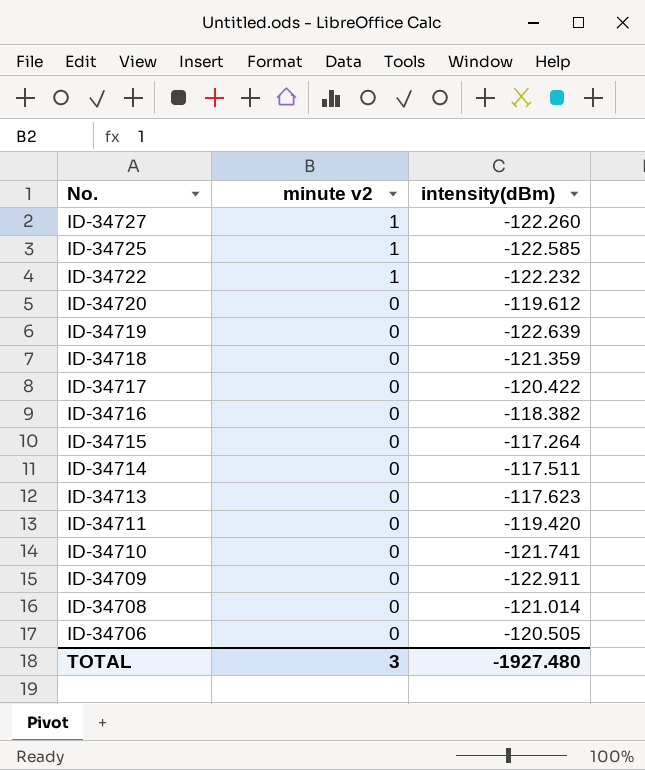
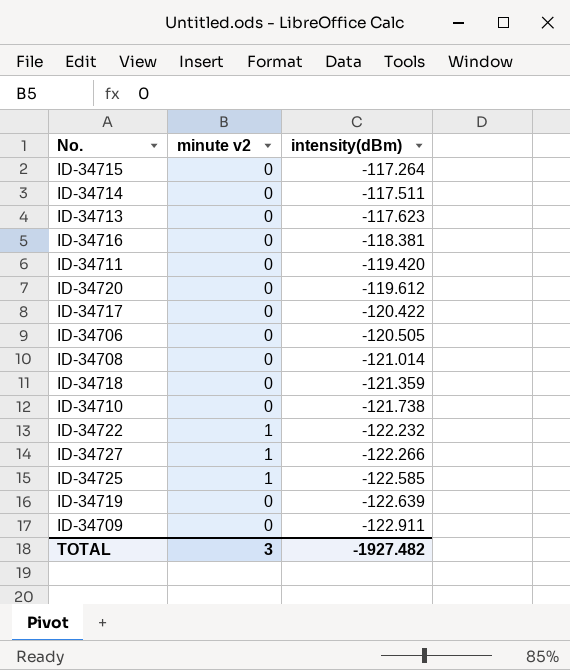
row order: No. descending -> intensity(dBm) descending
ID-34716 | intensity(dBm): -118.382 -> -118.381
ID-34710 | intensity(dBm): -121.741 -> -121.738
ID-34727 | intensity(dBm): -122.260 -> -122.266
TOTAL | intensity(dBm): -1927.480 -> -1927.482

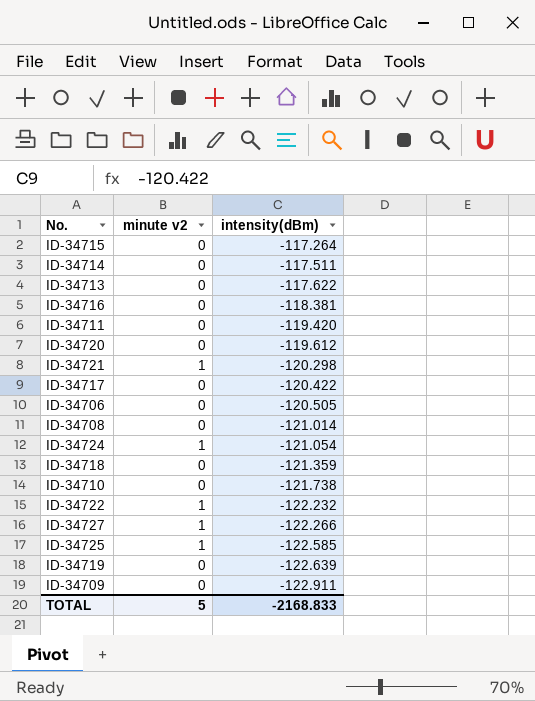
ID-34713 | intensity(dBm): -117.623 -> -117.622
row ID-34721: none -> 1 | -120.298
row ID-34724: none -> 1 | -121.054
TOTAL | minute v2: 3 -> 5
TOTAL | intensity(dBm): -1927.482 -> -2168.833

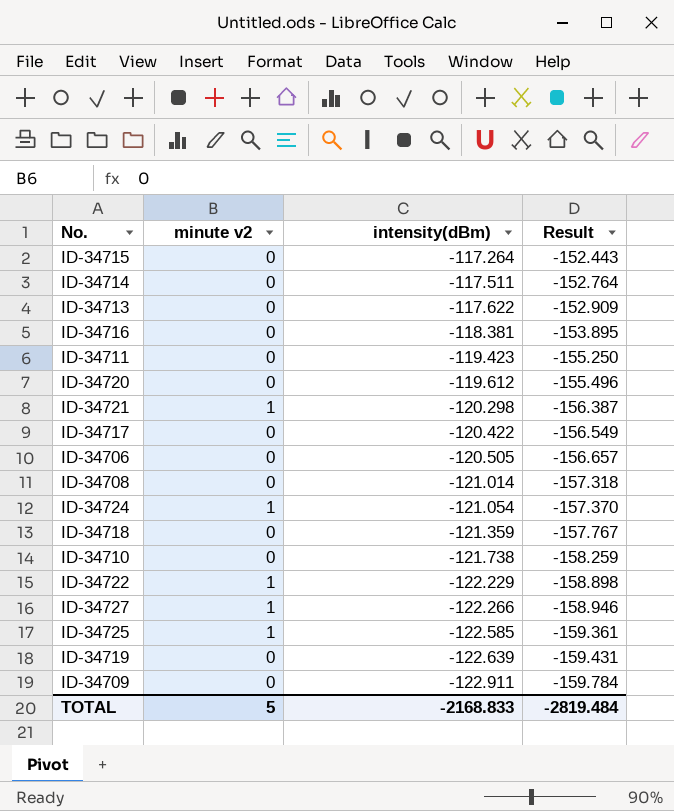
column Result | formula: none -> [intensity(dBm)] * 1.3
ID-34711 | intensity(dBm): -119.420 -> -119.423
ID-34722 | intensity(dBm): -122.232 -> -122.229

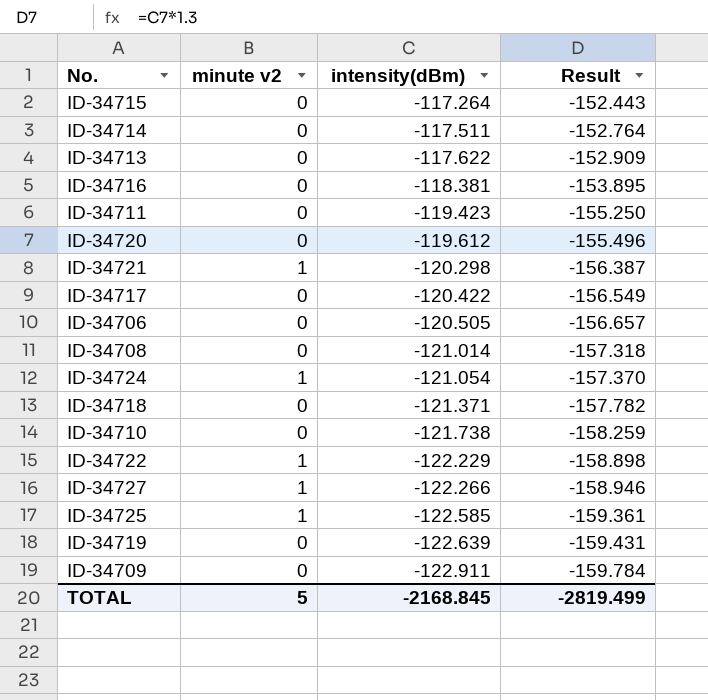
ID-34718 | intensity(dBm): -121.359 -> -121.371
ID-34718 | Result: -157.767 -> -157.782
TOTAL | intensity(dBm): -2168.833 -> -2168.845
TOTAL | Result: -2819.484 -> -2819.499

